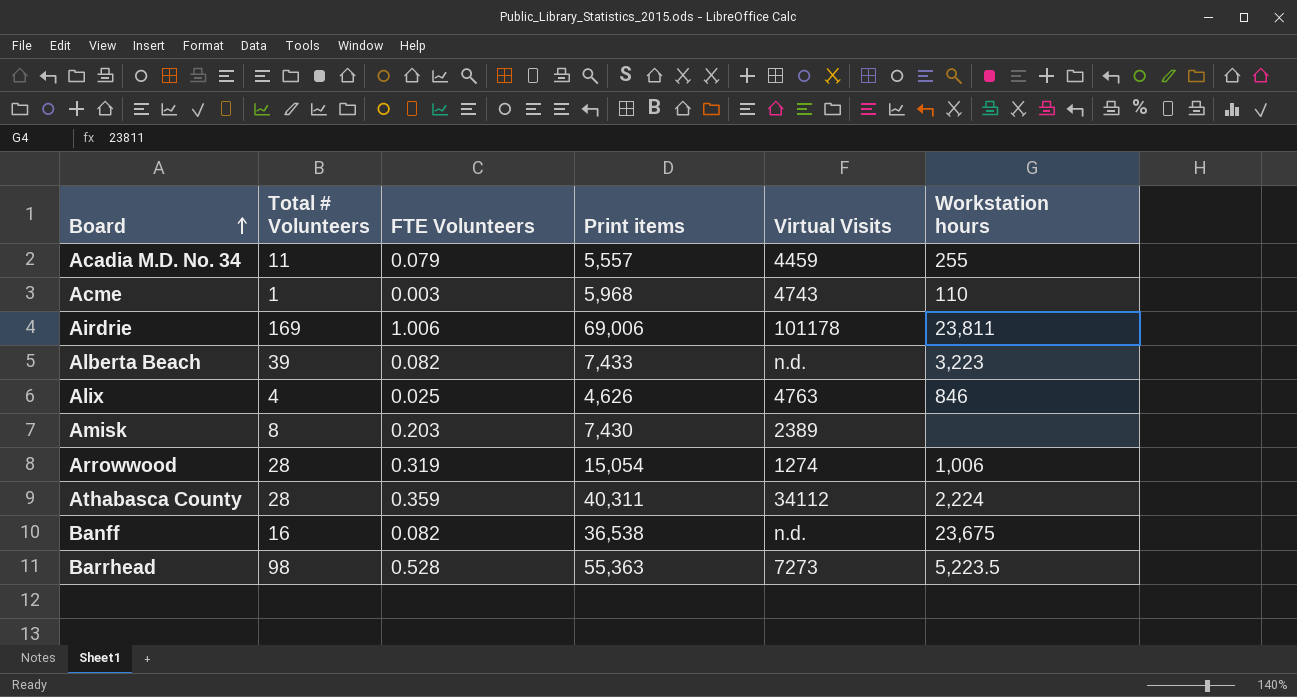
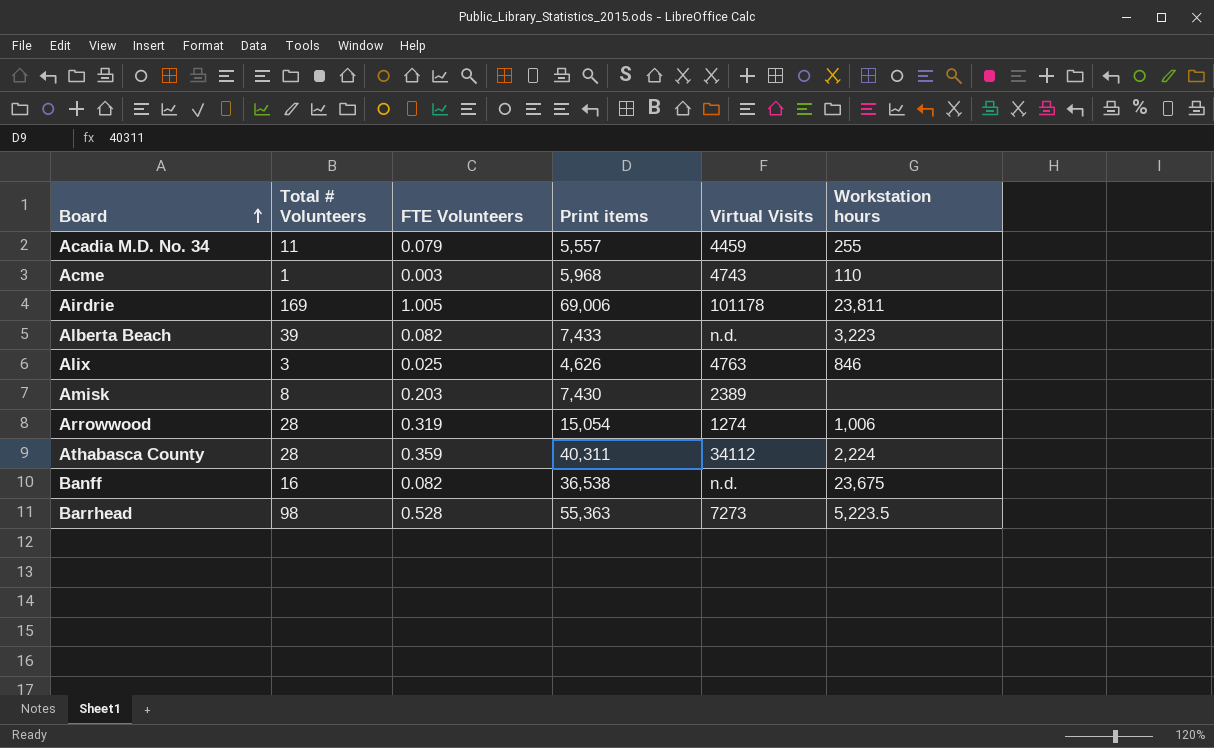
Airdrie | FTE Volunteers: 1.006 -> 1.005
Alix | Total # Volunteers: 4 -> 3

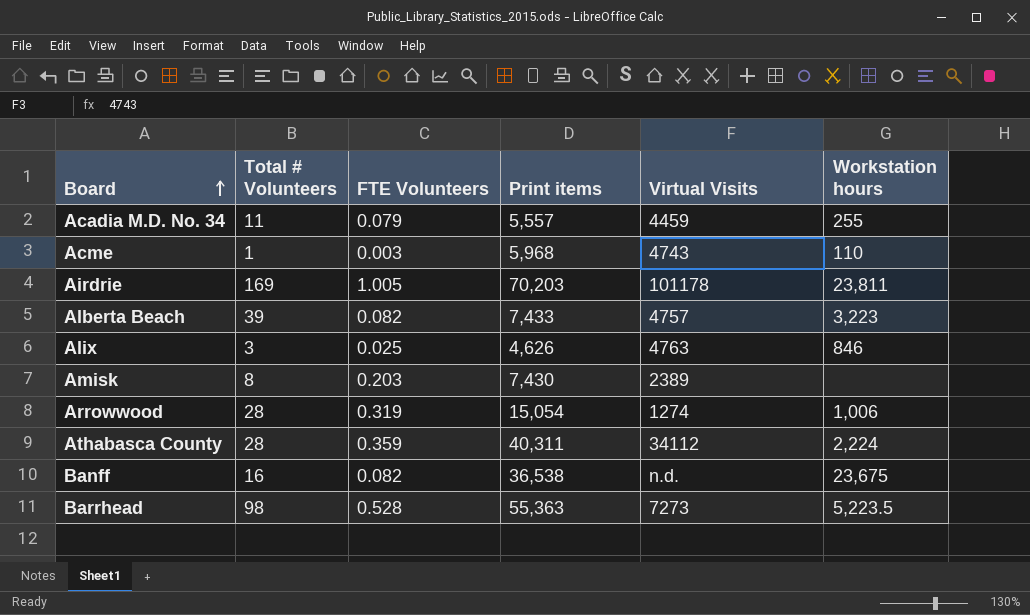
Airdrie | Print items: 69,006 -> 70,203
Alberta Beach | Virtual Visits: n.d. -> 4757

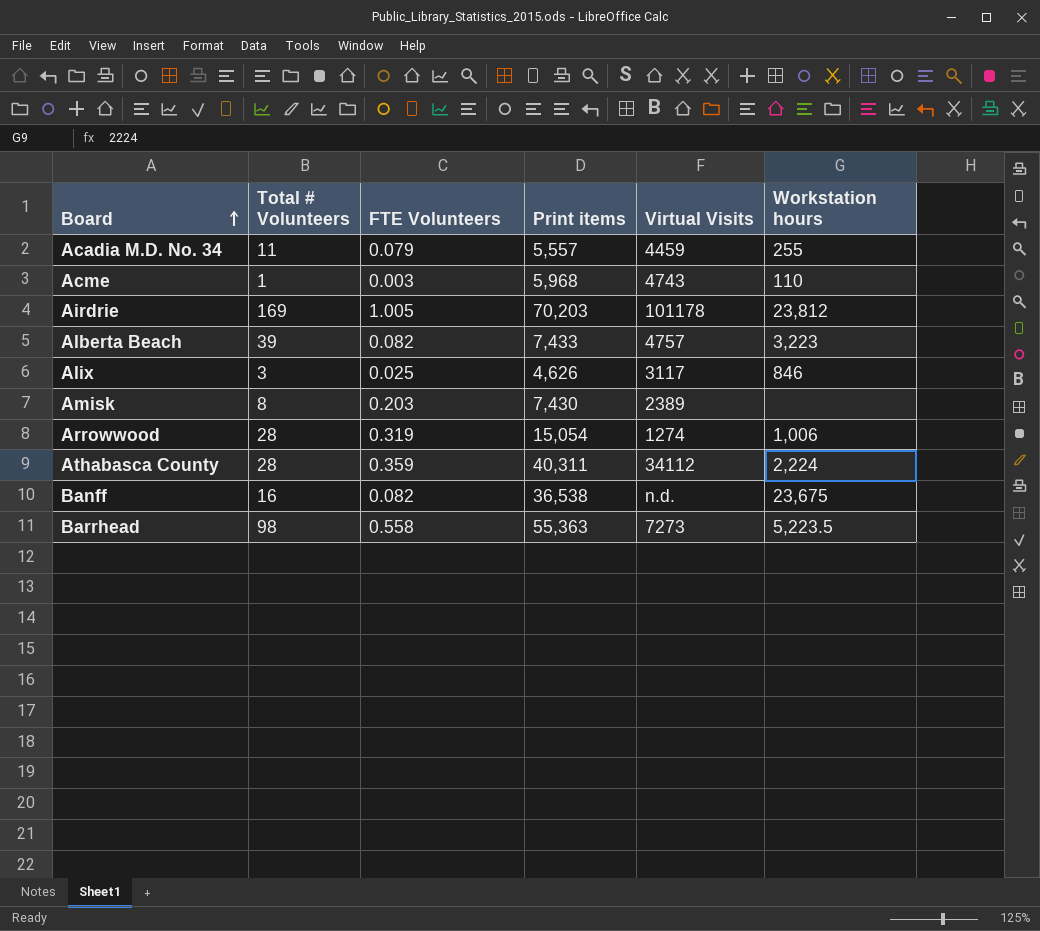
Airdrie | Workstation hours: 23,811 -> 23,812
Alix | Virtual Visits: 4763 -> 3117
Barrhead | FTE Volunteers: 0.528 -> 0.558

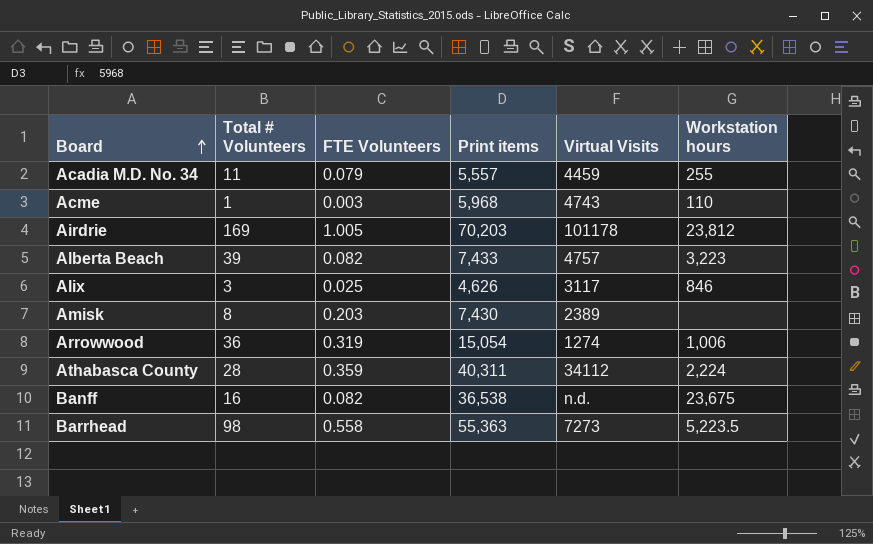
Arrowwood | Total # Volunteers: 28 -> 36

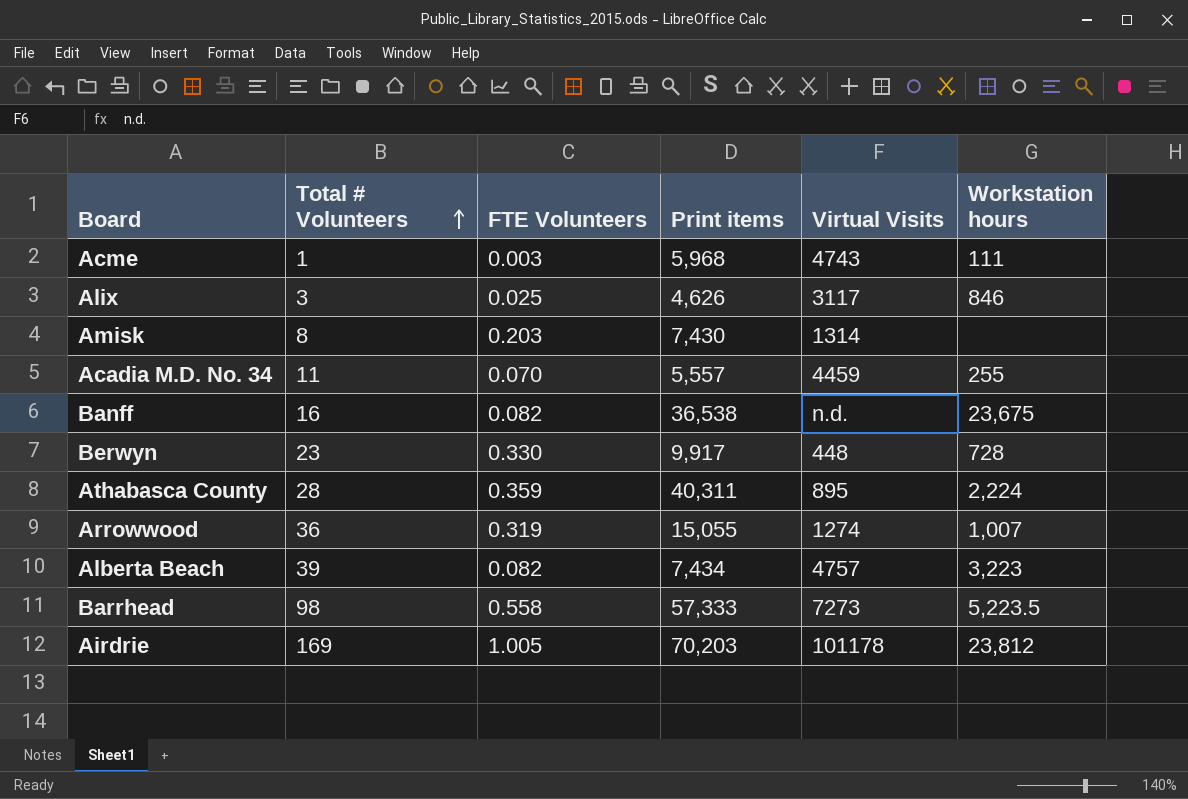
row order: Board ascending -> Total # Volunteers ascending
Acme | Workstation hours: 110 -> 111
Amisk | Virtual Visits: 2389 -> 1314
Acadia M.D. No. 34 | FTE Volunteers: 0.079 -> 0.070
row Berwyn: none -> 23 | 0.330 | 9,917 | 448 | 728
Athabasca County | Virtual Visits: 34112 -> 895
Arrowwood | Print items: 15,054 -> 15,055
Arrowwood | Workstation hours: 1,006 -> 1,007
Alberta Beach | Print items: 7,433 -> 7,434
Barrhead | Print items: 55,363 -> 57,333

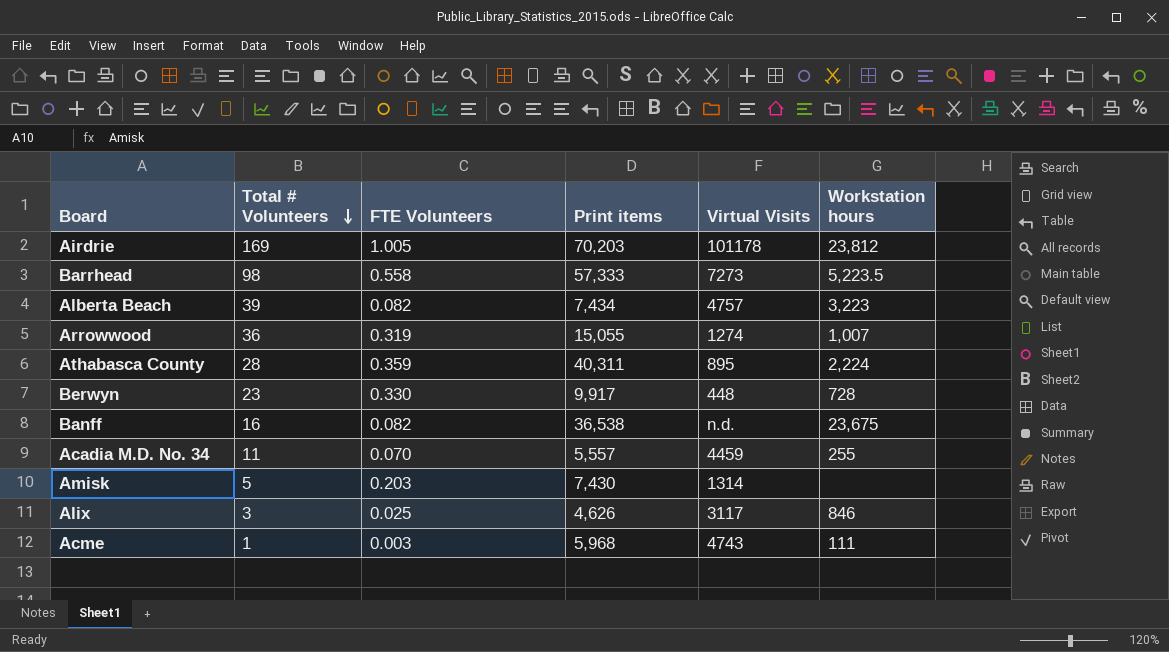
row order: Total # Volunteers ascending -> Total # Volunteers descending
Amisk | Total # Volunteers: 8 -> 5

